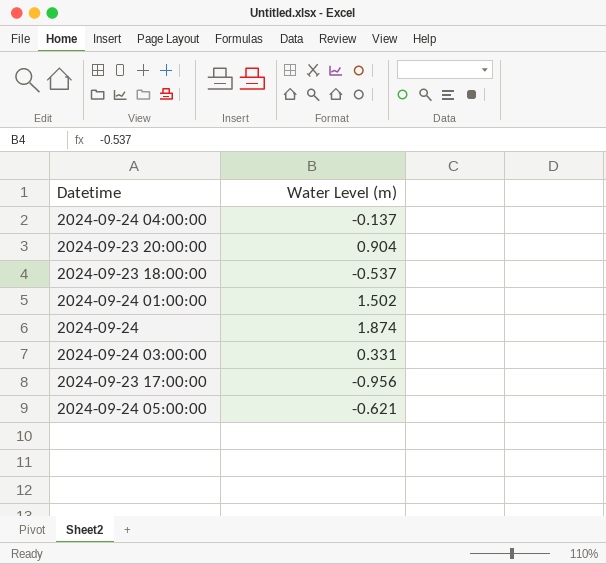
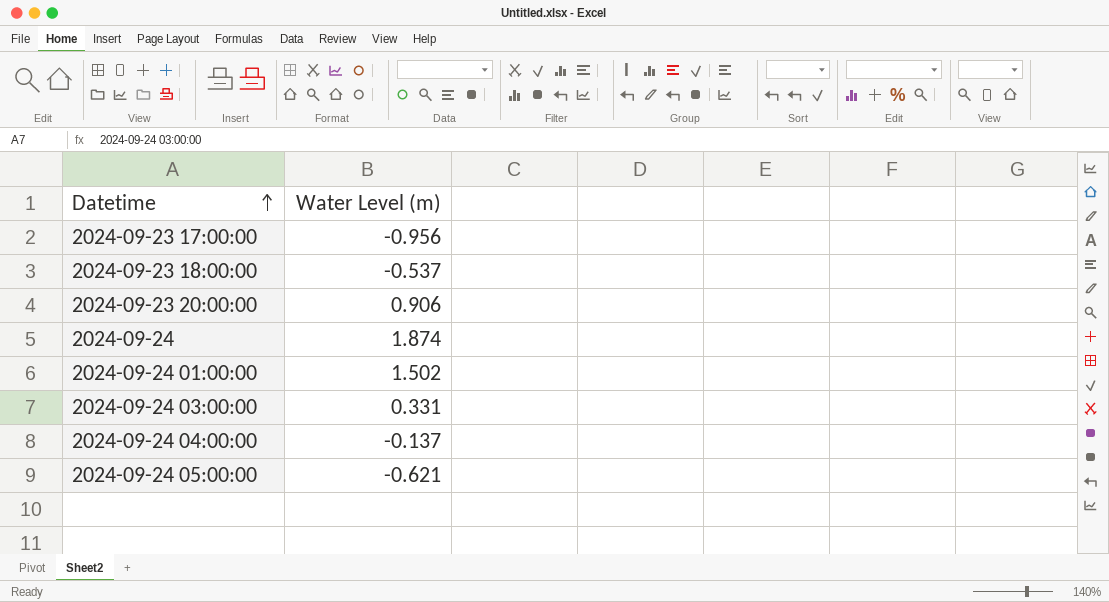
row order: none -> Datetime ascending
2024-09-23 20:00:00 | Water Level (m): 0.904 -> 0.906

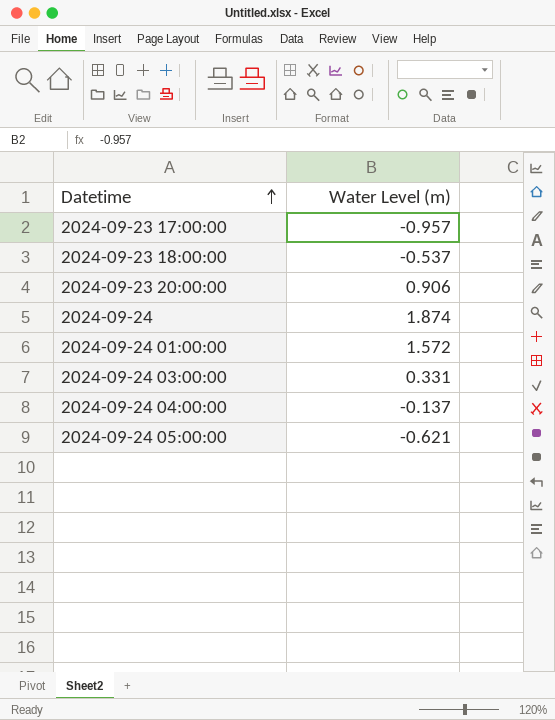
2024-09-23 17:00:00 | Water Level (m): -0.956 -> -0.957
2024-09-24 01:00:00 | Water Level (m): 1.502 -> 1.572

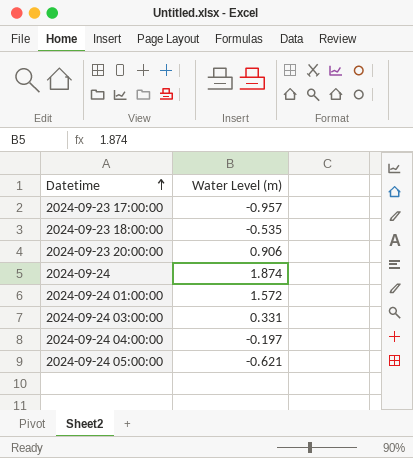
2024-09-23 18:00:00 | Water Level (m): -0.537 -> -0.535
2024-09-24 04:00:00 | Water Level (m): -0.137 -> -0.197

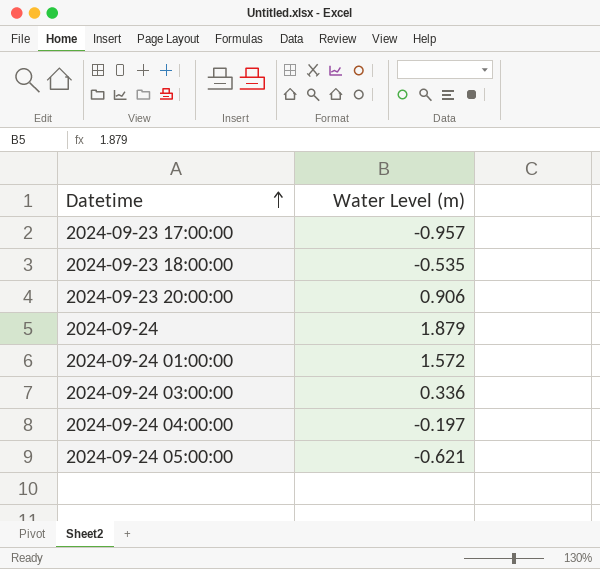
2024-09-24 | Water Level (m): 1.874 -> 1.879
2024-09-24 03:00:00 | Water Level (m): 0.331 -> 0.336

